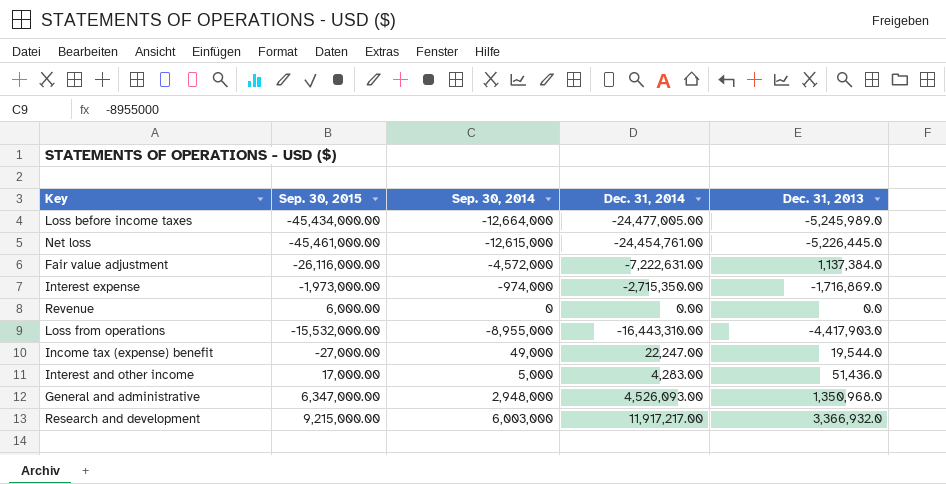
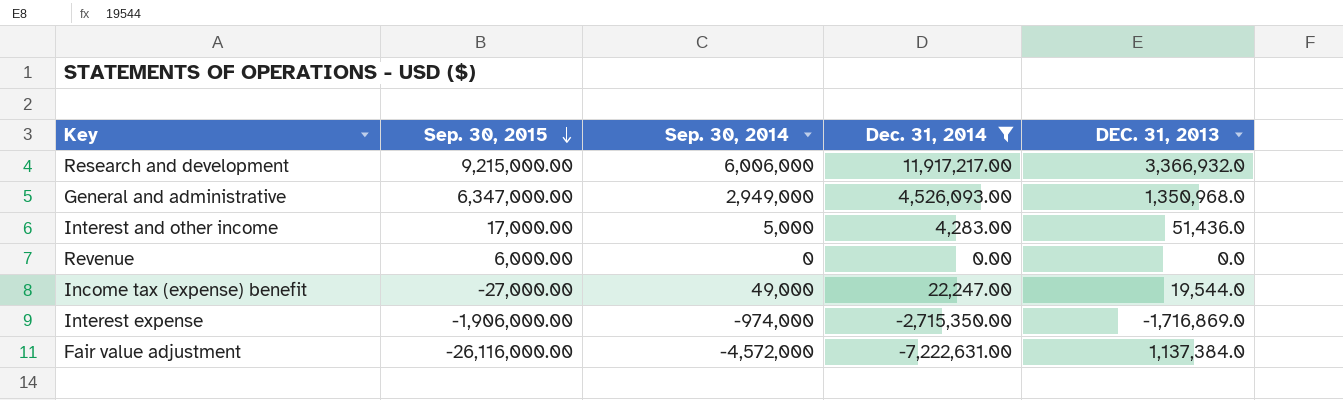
filter: none -> Dec. 31, 2014 >= -7,222,631.00
row order: none -> Sep. 30, 2015 descending
column name: Dec. 31, 2013 -> DEC. 31, 2013
Research and development | Sep. 30, 2014: 6,003,000 -> 6,006,000
General and administrative | Sep. 30, 2014: 2,948,000 -> 2,949,000
Interest expense | Sep. 30, 2015: -1,973,000.00 -> -1,906,000.00

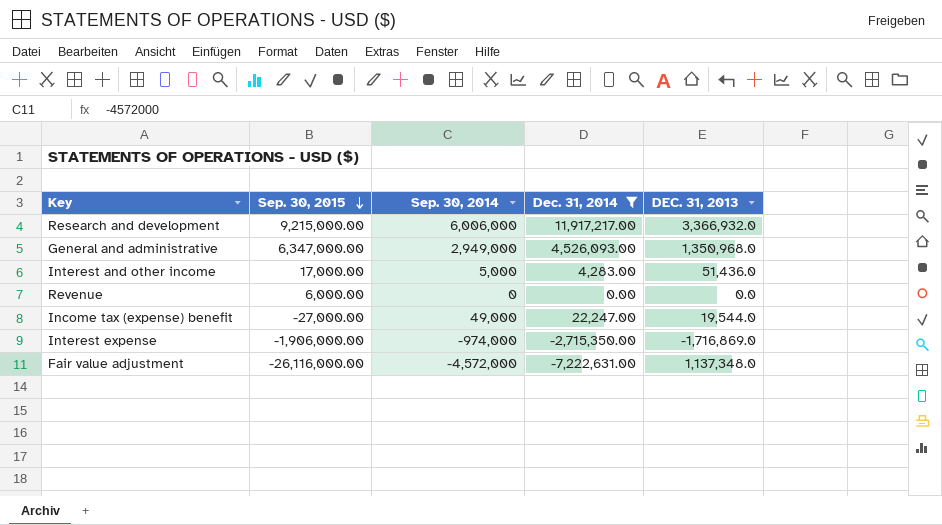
Fair value adjustment | DEC. 31, 2013: 1,137,384.0 -> 1,137,348.0

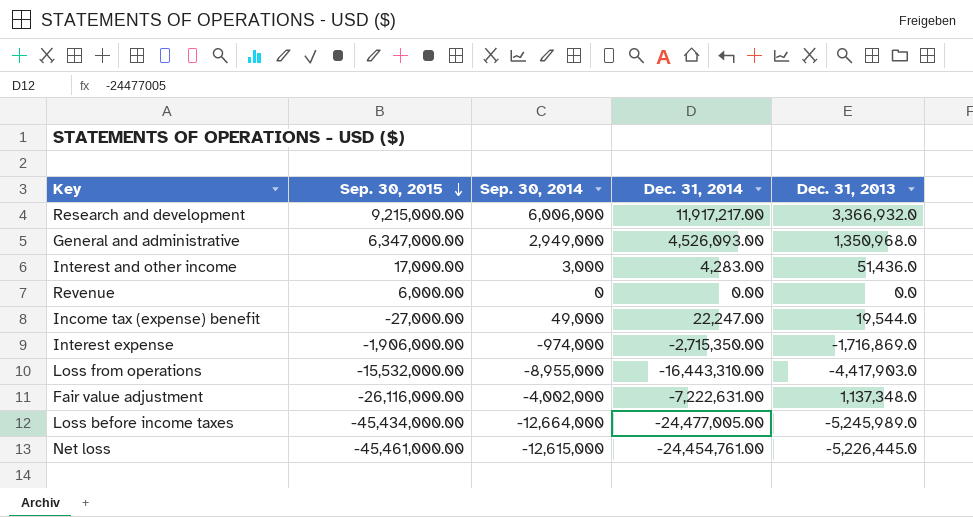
filter: Dec. 31, 2014 >= -7,222,631.00 -> none
column name: DEC. 31, 2013 -> Dec. 31, 2013
Interest and other income | Sep. 30, 2014: 5,000 -> 3,000
Fair value adjustment | Sep. 30, 2014: -4,572,000 -> -4,002,000

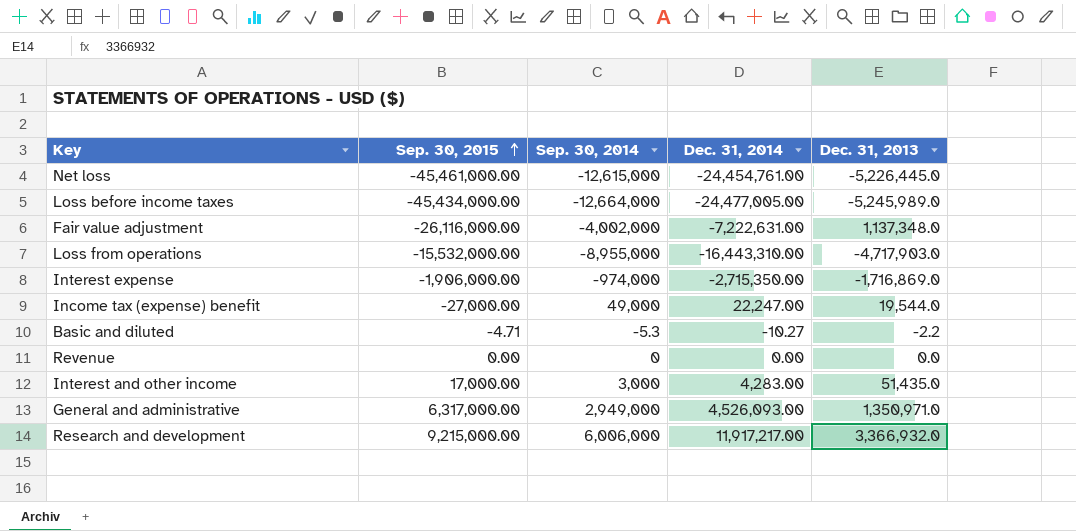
row order: Sep. 30, 2015 descending -> Sep. 30, 2015 ascending
Loss from operations | Dec. 31, 2013: -4,417,903.0 -> -4,717,903.0
row Basic and diluted: none -> -4.71 | -5.3 | -10.27 | -2.2
Revenue | Sep. 30, 2015: 6,000.00 -> 0.00
Interest and other income | Dec. 31, 2013: 51,436.0 -> 51,435.0
General and administrative | Sep. 30, 2015: 6,347,000.00 -> 6,317,000.00
General and administrative | Dec. 31, 2013: 1,350,968.0 -> 1,350,971.0

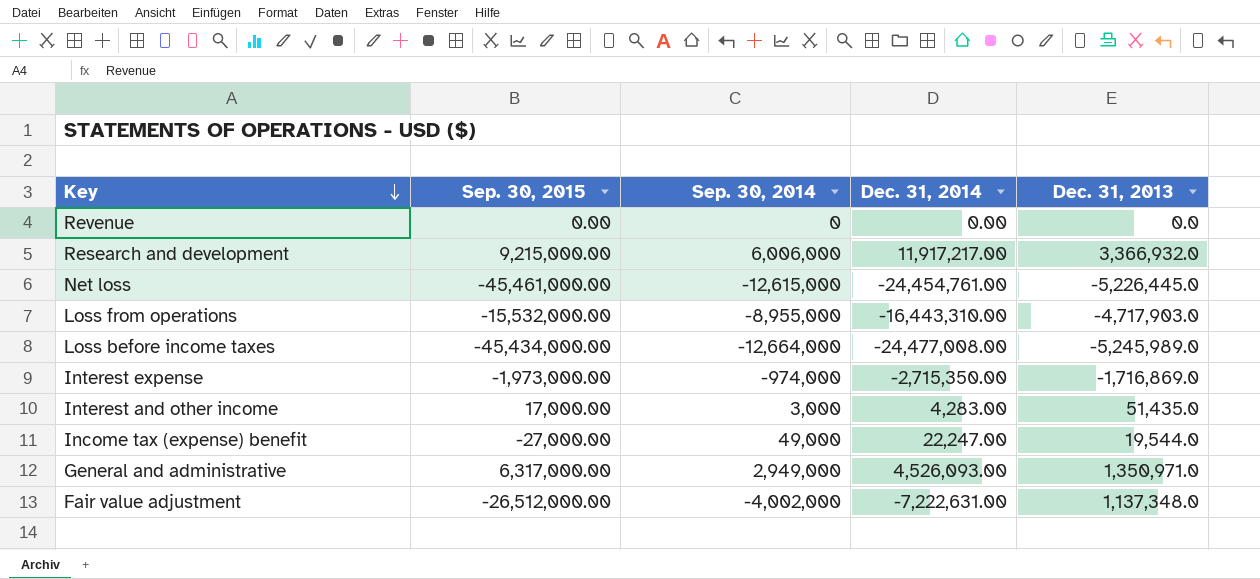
row order: Sep. 30, 2015 ascending -> Key descending
row Basic and diluted: -4.71 | -5.3 | -10.27 | -2.2 -> none
Loss before income taxes | Dec. 31, 2014: -24,477,005.00 -> -24,477,008.00
Interest expense | Sep. 30, 2015: -1,906,000.00 -> -1,973,000.00
Fair value adjustment | Sep. 30, 2015: -26,116,000.00 -> -26,512,000.00

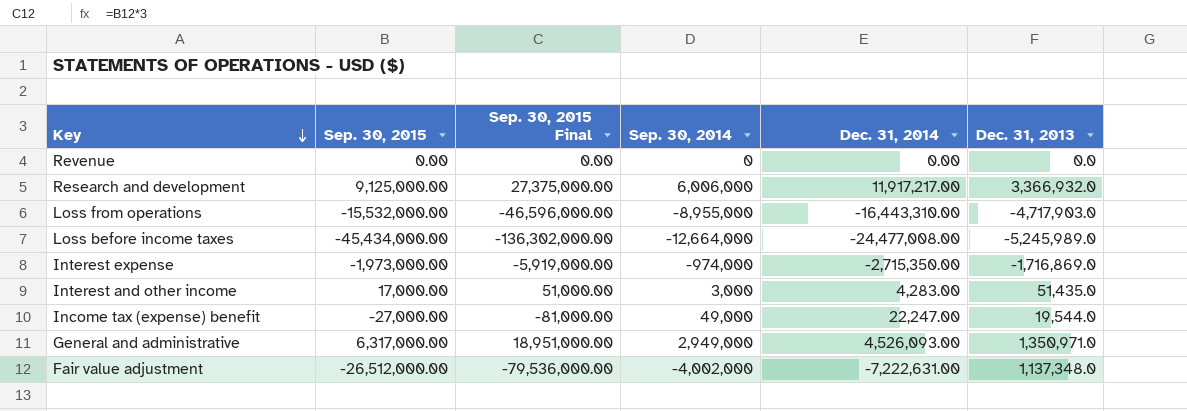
column Sep. 30, 2015 Final | formula: none -> [Sep. 30, 2015] * 3
row Net loss: -45,461,000.00 | -12,615,000 | -24,454,761.00 | -5,226,445.0 -> none
Research and development | Sep. 30, 2015: 9,215,000.00 -> 9,125,000.00

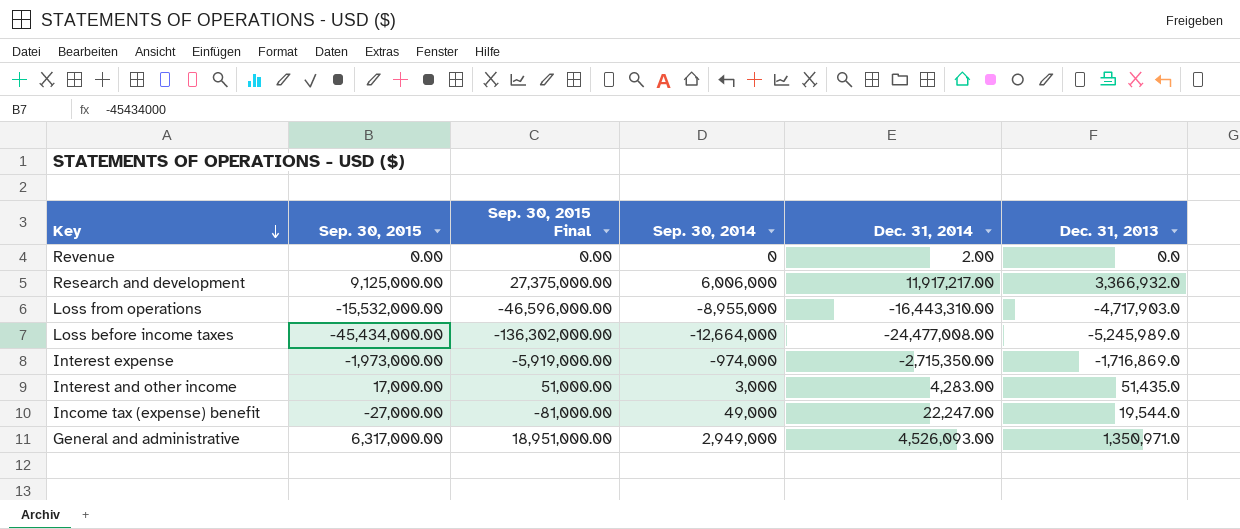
row Fair value adjustment: -26,512,000.00 | -79,536,000.00 | -4,002,000 | -7,222,631.00 | 1,137,348.0 -> none
Revenue | Dec. 31, 2014: 0.00 -> 2.00

